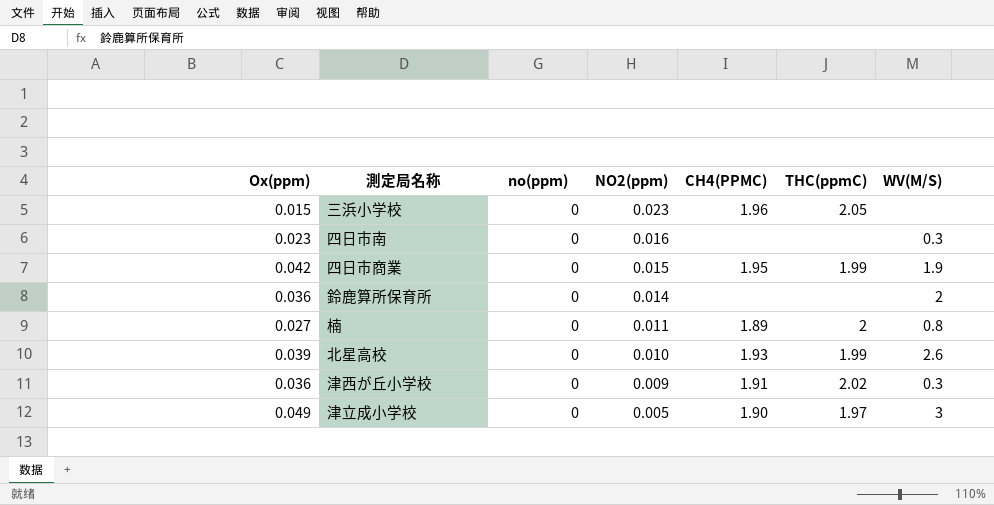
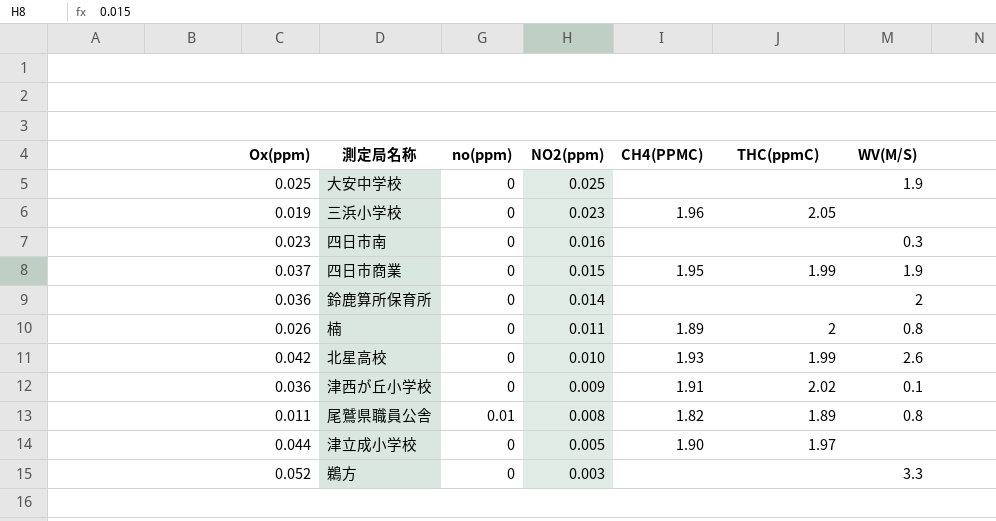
row 大安中学校: none -> 0.025 | 0 | 0.025 | none | none | 1.9
三浜小学校 | Ox(ppm): 0.015 -> 0.019
四日市商業 | Ox(ppm): 0.042 -> 0.037
楠 | Ox(ppm): 0.027 -> 0.026
北星高校 | Ox(ppm): 0.039 -> 0.042
津西が丘小学校 | WV(M/S): 0.3 -> 0.1
row 尾鷲県職員公舎: none -> 0.011 | 0.01 | 0.008 | 1.82 | 1.89 | 0.8
津立成小学校 | Ox(ppm): 0.049 -> 0.044
津立成小学校 | WV(M/S): 3 -> none
row 鵜方: none -> 0.052 | 0 | 0.003 | none | none | 3.3

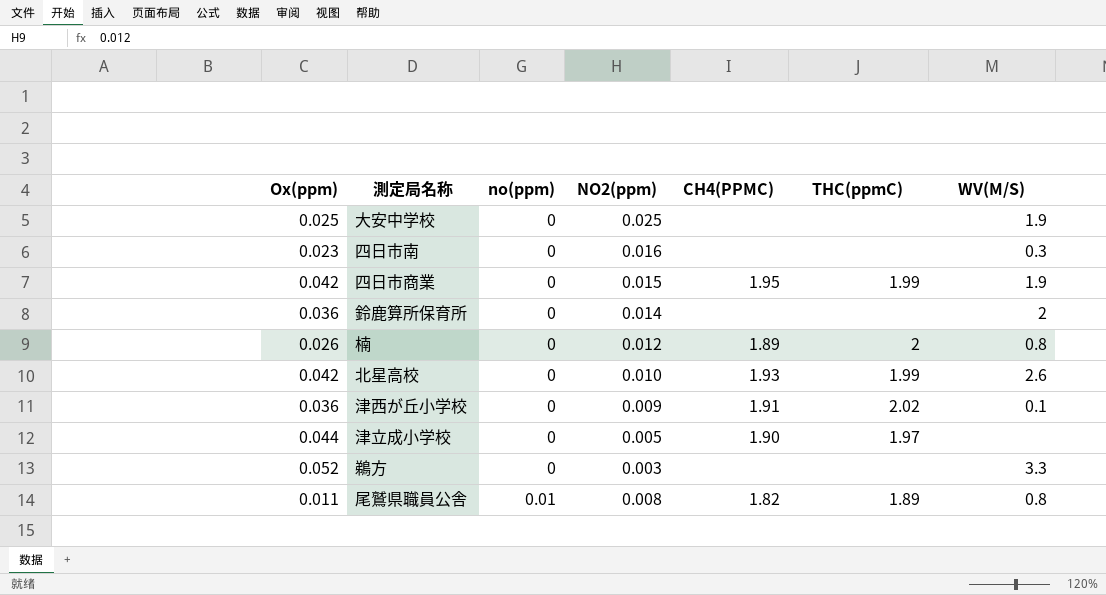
row order: NO2(ppm) descending -> no(ppm) ascending
row 三浜小学校: 0.019 | 0 | 0.023 | 1.96 | 2.05 | none -> none
四日市商業 | Ox(ppm): 0.037 -> 0.042
楠 | NO2(ppm): 0.011 -> 0.012

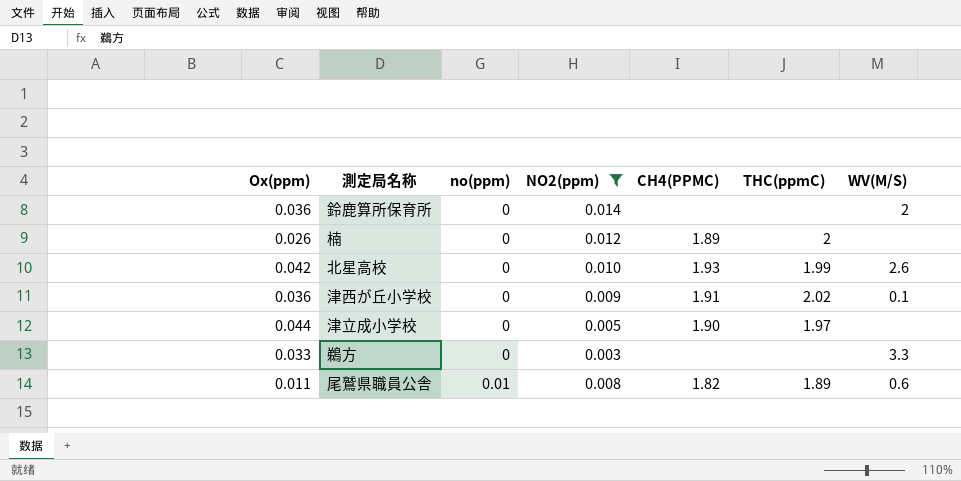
filter: none -> NO2(ppm) <= 0.014
楠 | WV(M/S): 0.8 -> none
鵜方 | Ox(ppm): 0.052 -> 0.033
尾鷲県職員公舎 | WV(M/S): 0.8 -> 0.6

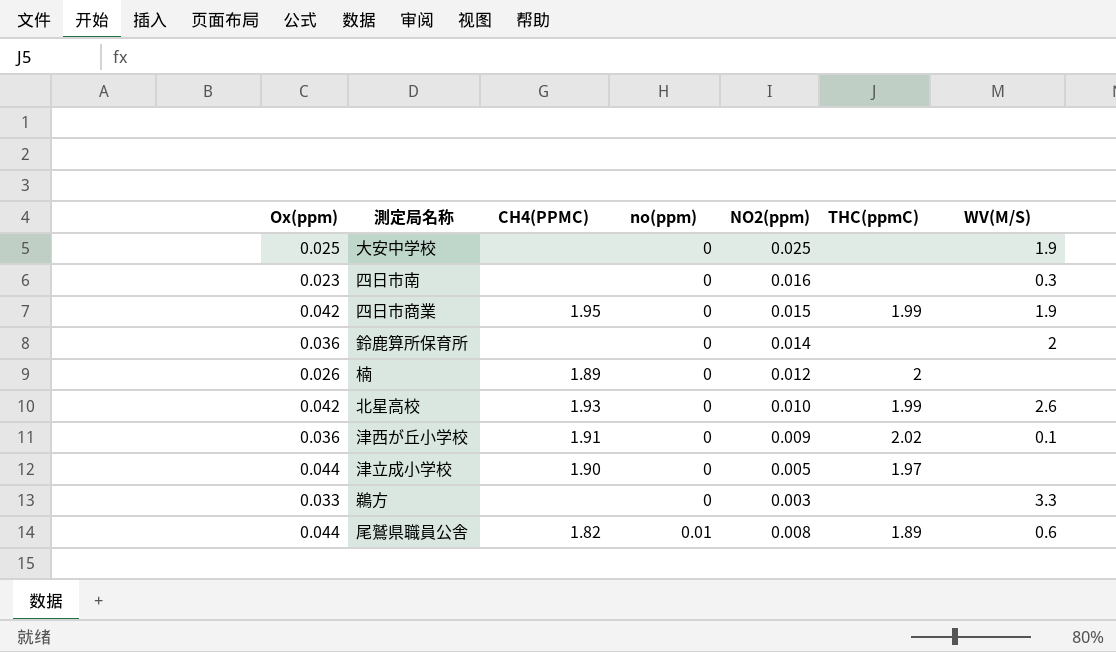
filter: NO2(ppm) <= 0.014 -> none
column CH4(PPMC) | position: 5 -> 3
尾鷲県職員公舎 | Ox(ppm): 0.011 -> 0.044

